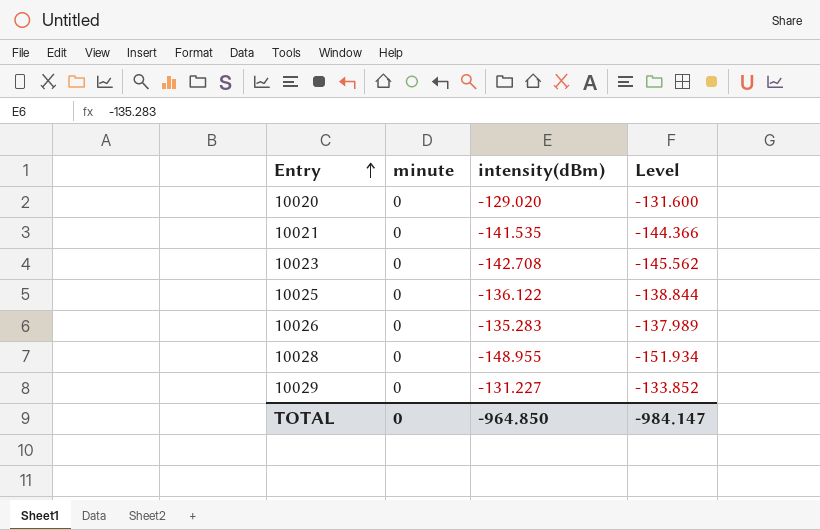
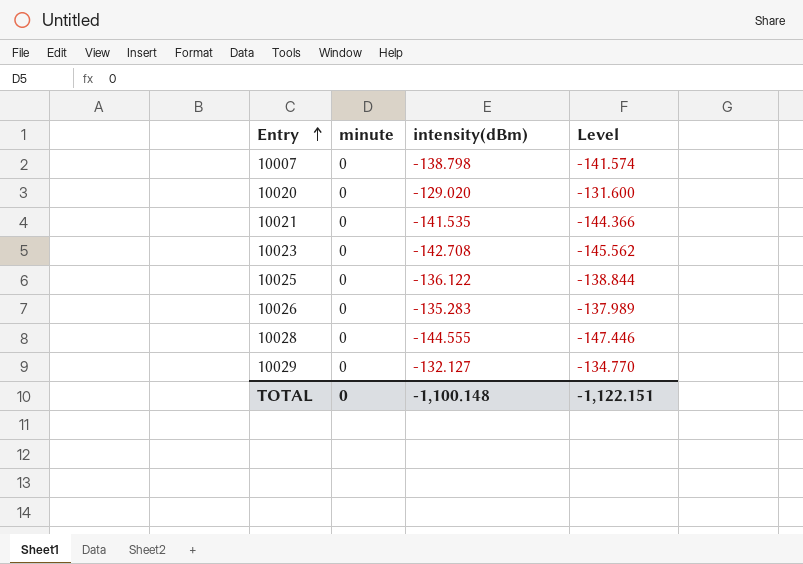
row 10007: none -> 0 | -138.798 | -141.574
10028 | intensity(dBm): -148.955 -> -144.555
10028 | Level: -151.934 -> -147.446
10029 | intensity(dBm): -131.227 -> -132.127
10029 | Level: -133.852 -> -134.770
TOTAL | intensity(dBm): -964.850 -> -1,100.148
TOTAL | Level: -984.147 -> -1,122.151

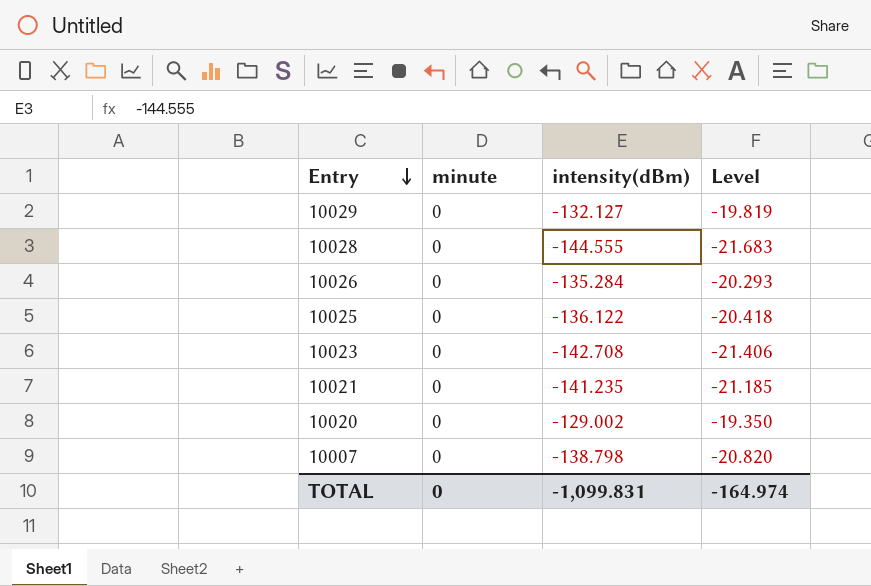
row order: Entry ascending -> Entry descending
column Level | formula: [intensity(dBm)] * 1.02 -> [intensity(dBm)] * 0.15
10026 | intensity(dBm): -135.283 -> -135.284
10021 | intensity(dBm): -141.535 -> -141.235
10020 | intensity(dBm): -129.020 -> -129.002
TOTAL | intensity(dBm): -1,100.148 -> -1,099.831
TOTAL | Level: -1,122.151 -> -164.974

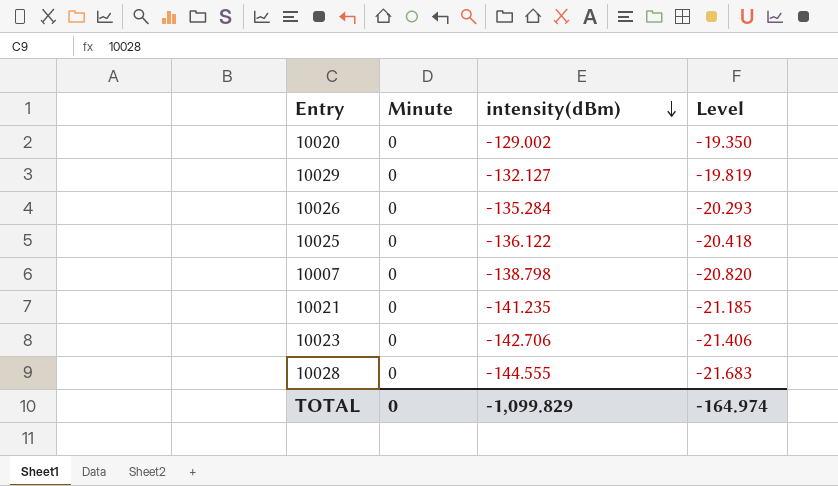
row order: Entry descending -> intensity(dBm) descending
column name: minute -> Minute
10023 | intensity(dBm): -142.708 -> -142.706
TOTAL | intensity(dBm): -1,099.831 -> -1,099.829

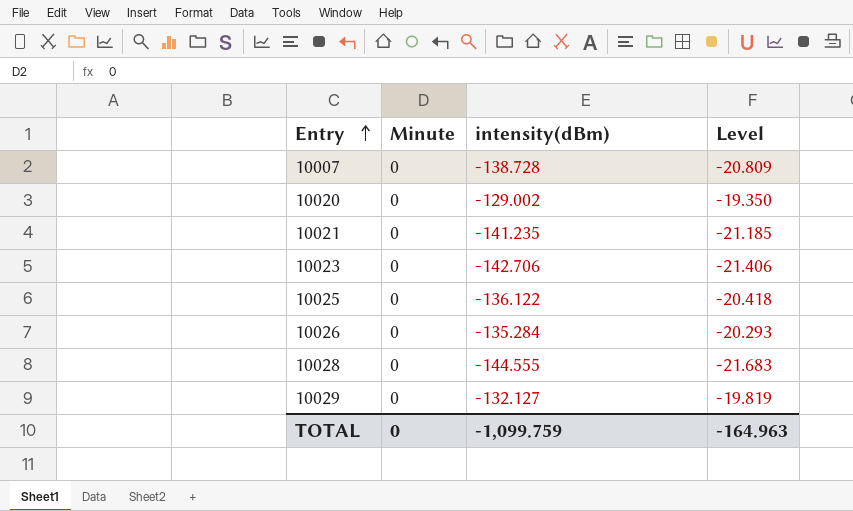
row order: intensity(dBm) descending -> Entry ascending
10007 | intensity(dBm): -138.798 -> -138.728
10007 | Level: -20.820 -> -20.809
TOTAL | intensity(dBm): -1,099.829 -> -1,099.759
TOTAL | Level: -164.974 -> -164.963

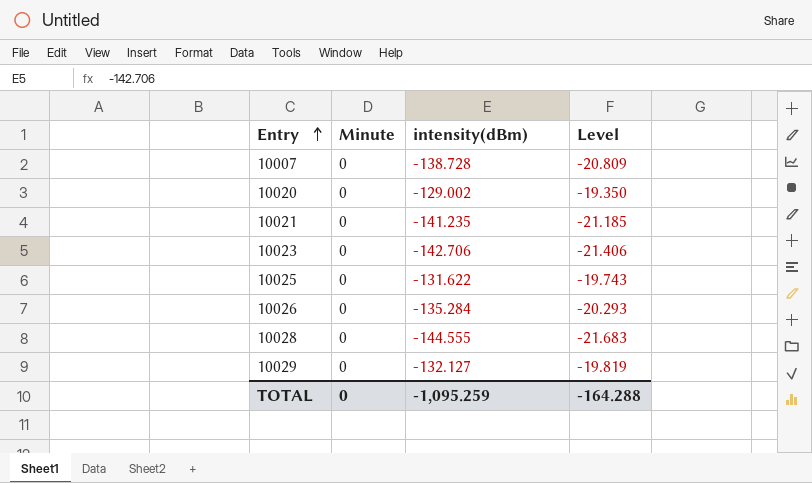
10025 | intensity(dBm): -136.122 -> -131.622
10025 | Level: -20.418 -> -19.743
TOTAL | intensity(dBm): -1,099.759 -> -1,095.259
TOTAL | Level: -164.963 -> -164.288

